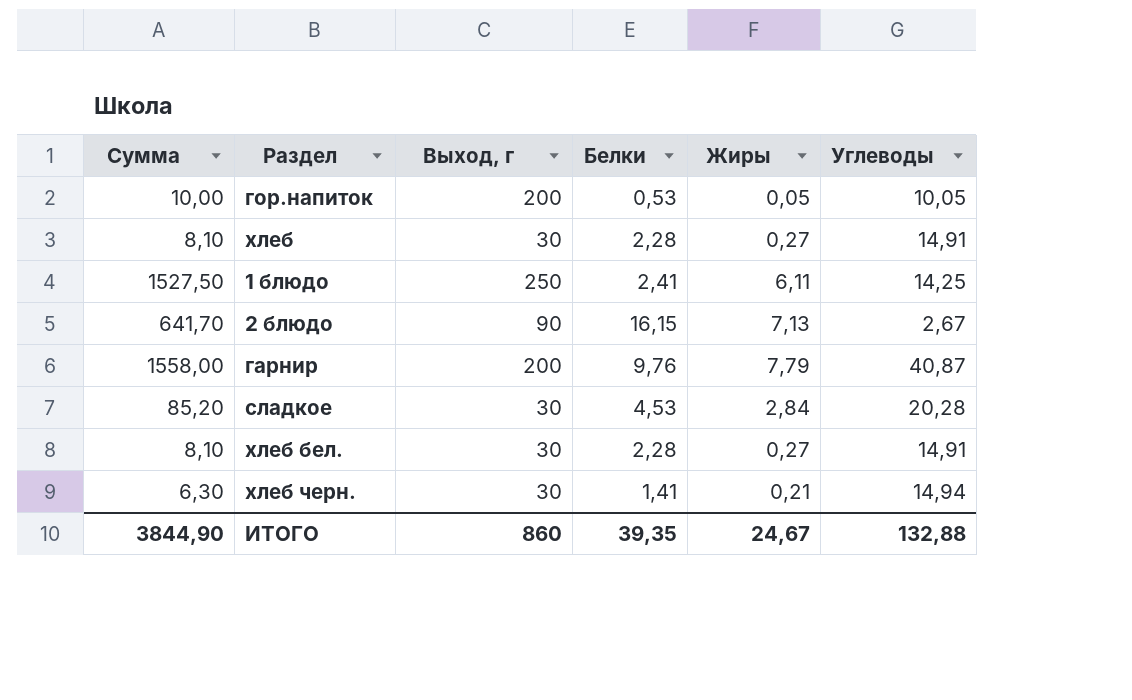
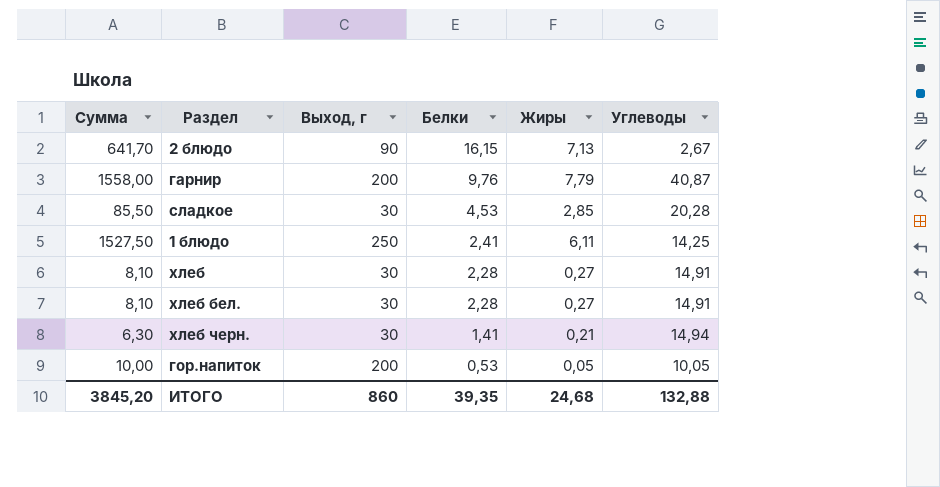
row order: none -> Белки descending
сладкое | Сумма: 85,20 -> 85,50
сладкое | Жиры: 2,84 -> 2,85
ИТОГО | Сумма: 3844,90 -> 3845,20
ИТОГО | Жиры: 24,67 -> 24,68

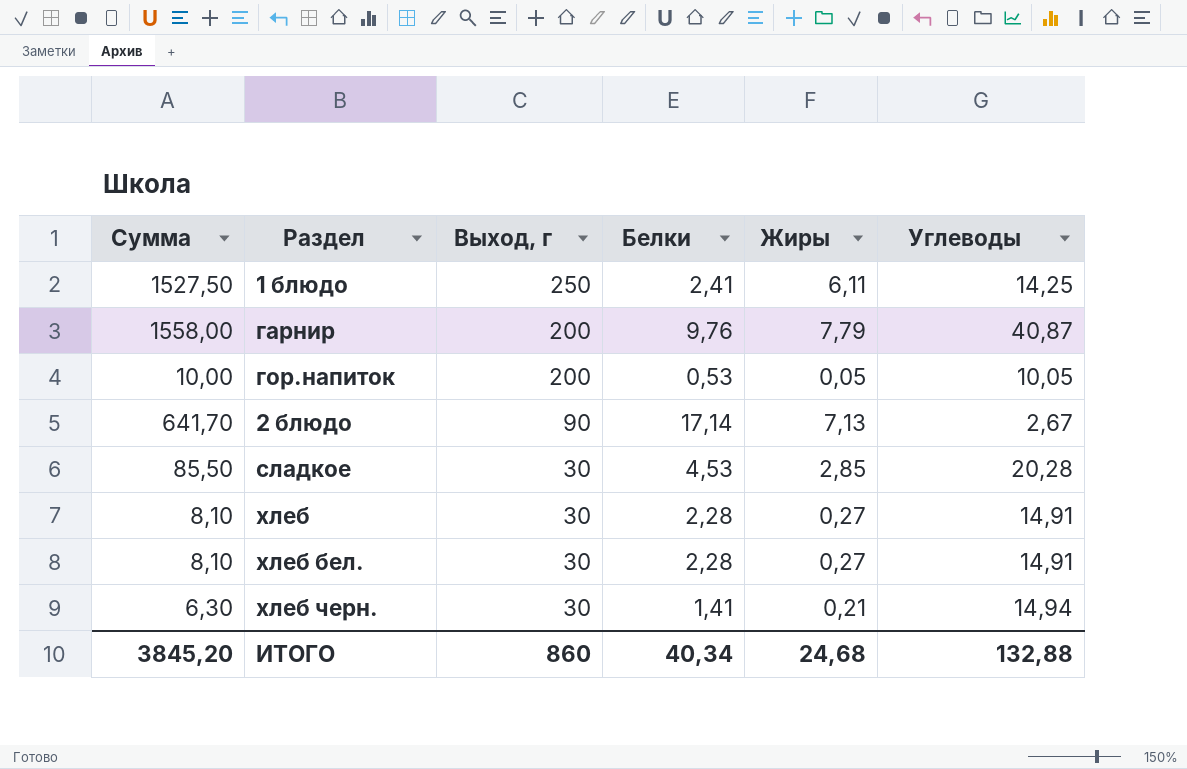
row order: Белки descending -> Выход, г descending
2 блюдо | Белки: 16,15 -> 17,14
ИТОГО | Белки: 39,35 -> 40,34

